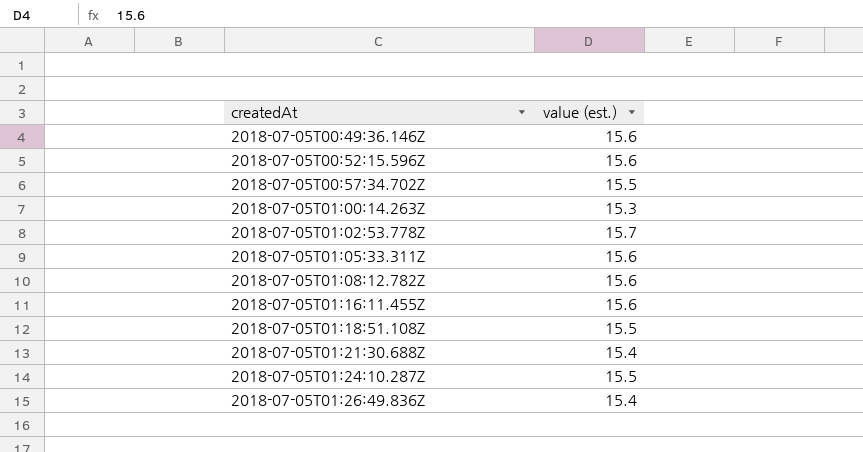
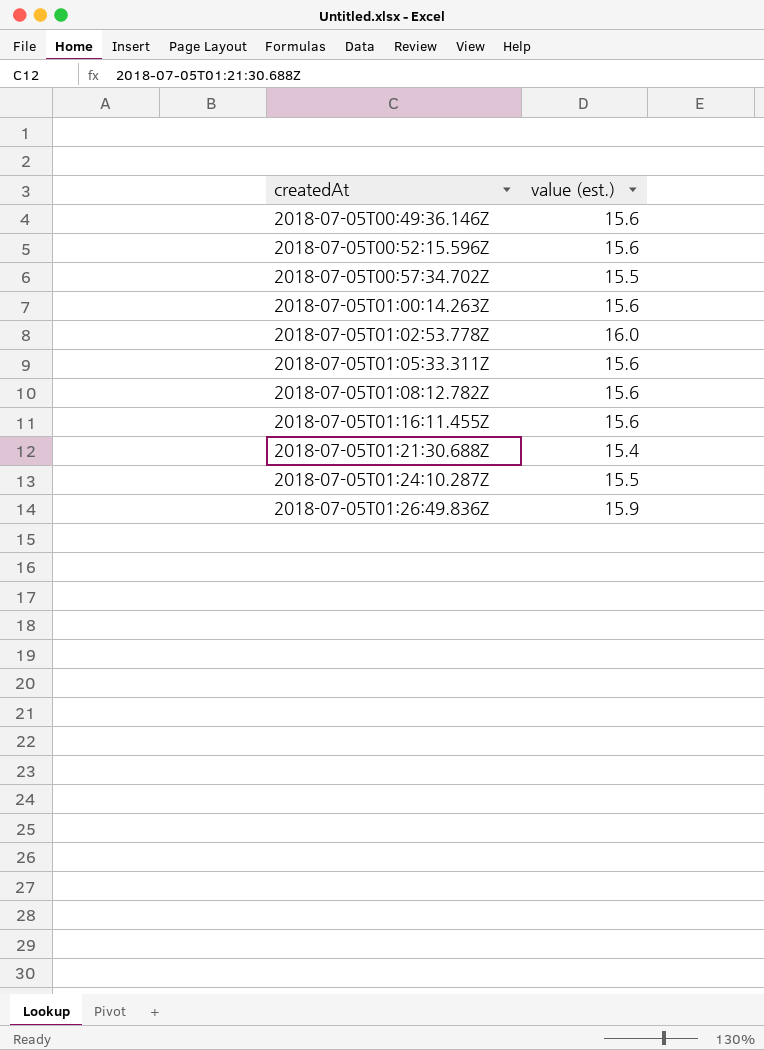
row 2018-07-05T01:18:51.108Z: 15.5 -> none
2018-07-05T01:00:14.263Z | value (est.): 15.3 -> 15.6
2018-07-05T01:02:53.778Z | value (est.): 15.7 -> 16.0
2018-07-05T01:26:49.836Z | value (est.): 15.4 -> 15.9

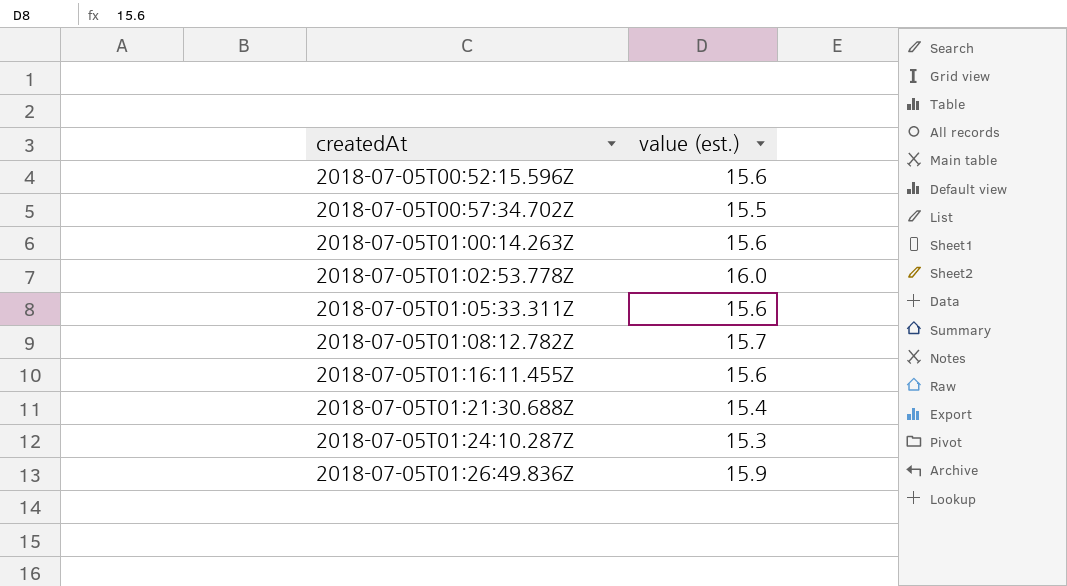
row 2018-07-05T00:49:36.146Z: 15.6 -> none
2018-07-05T01:08:12.782Z | value (est.): 15.6 -> 15.7
2018-07-05T01:24:10.287Z | value (est.): 15.5 -> 15.3

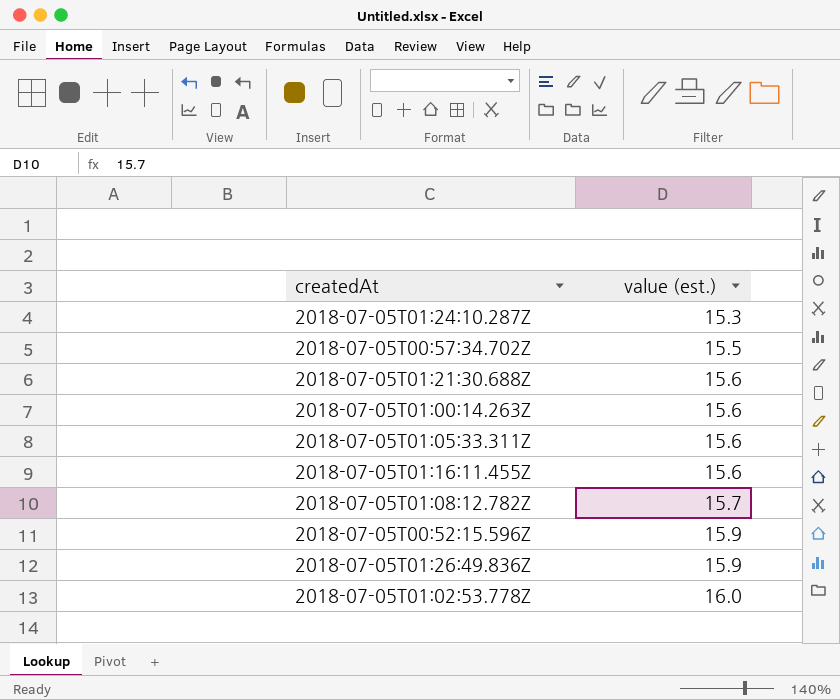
row order: createdAt ascending -> value (est.) ascending
2018-07-05T01:21:30.688Z | value (est.): 15.4 -> 15.6
2018-07-05T00:52:15.596Z | value (est.): 15.6 -> 15.9

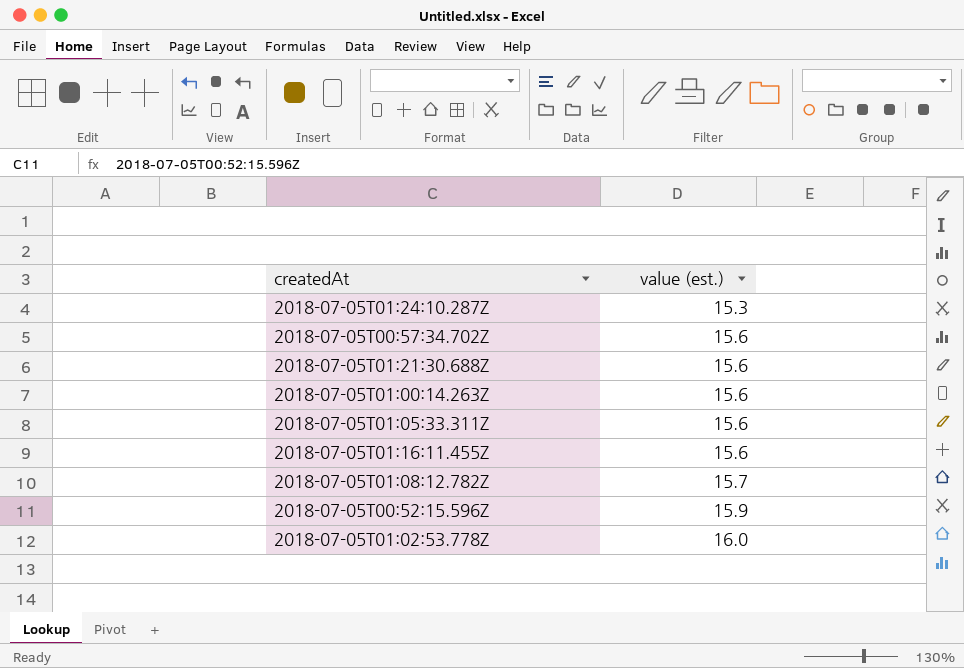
row 2018-07-05T01:26:49.836Z: 15.9 -> none
2018-07-05T00:57:34.702Z | value (est.): 15.5 -> 15.6

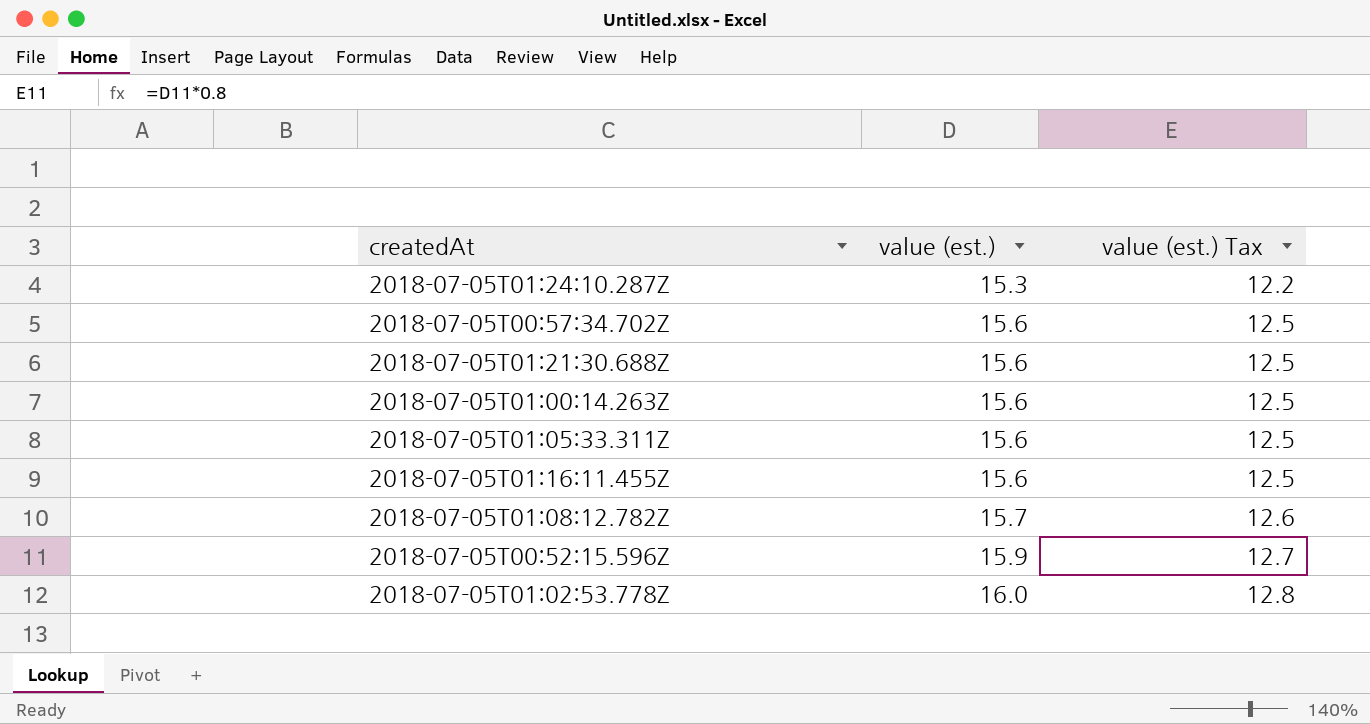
column value (est.) Tax | formula: none -> [value (est.)] * 0.8

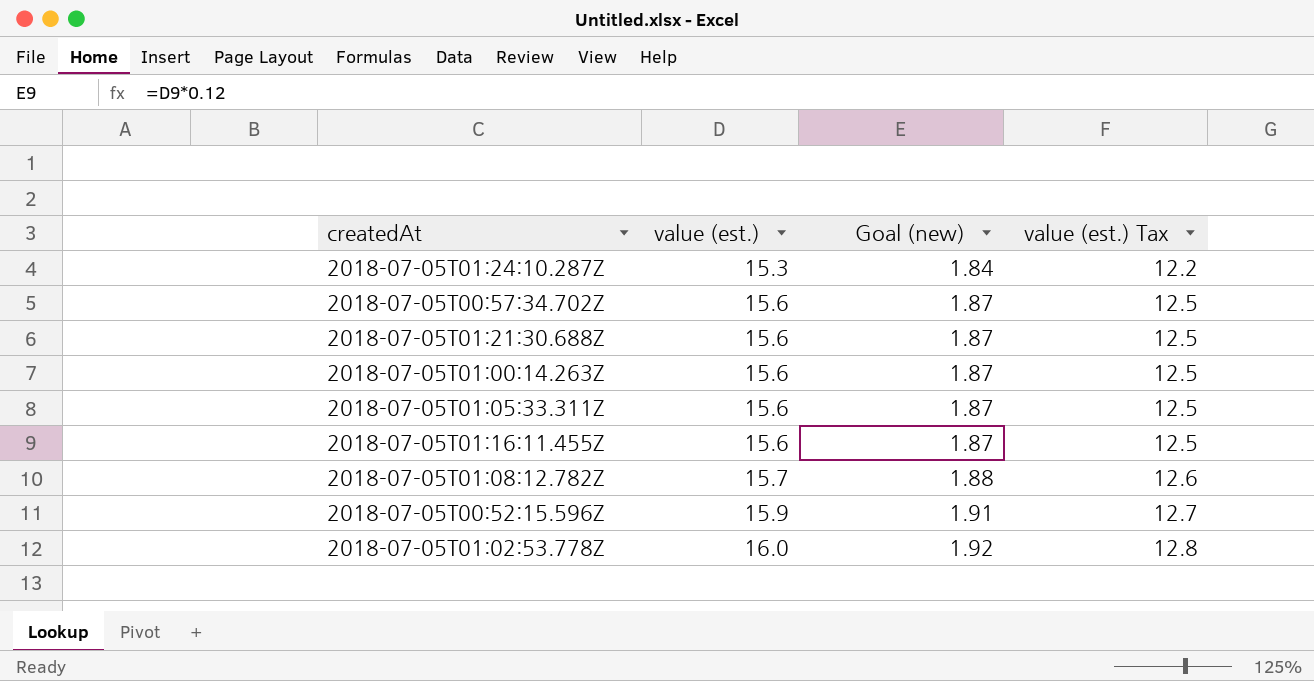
column Goal (new) | formula: none -> [value (est.)] * 0.12

